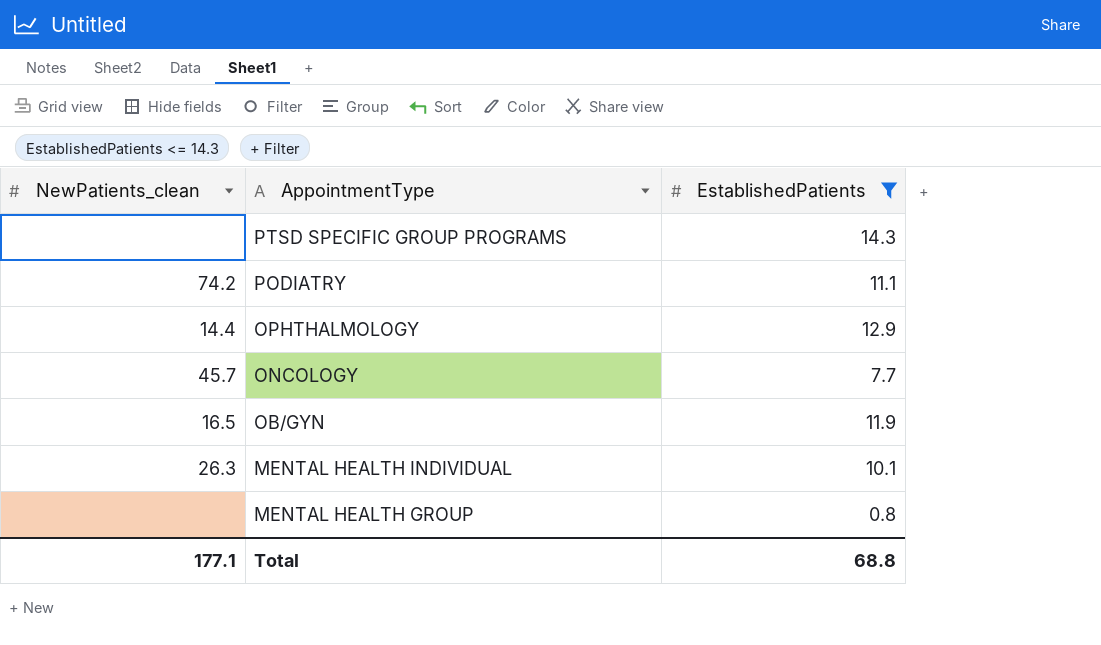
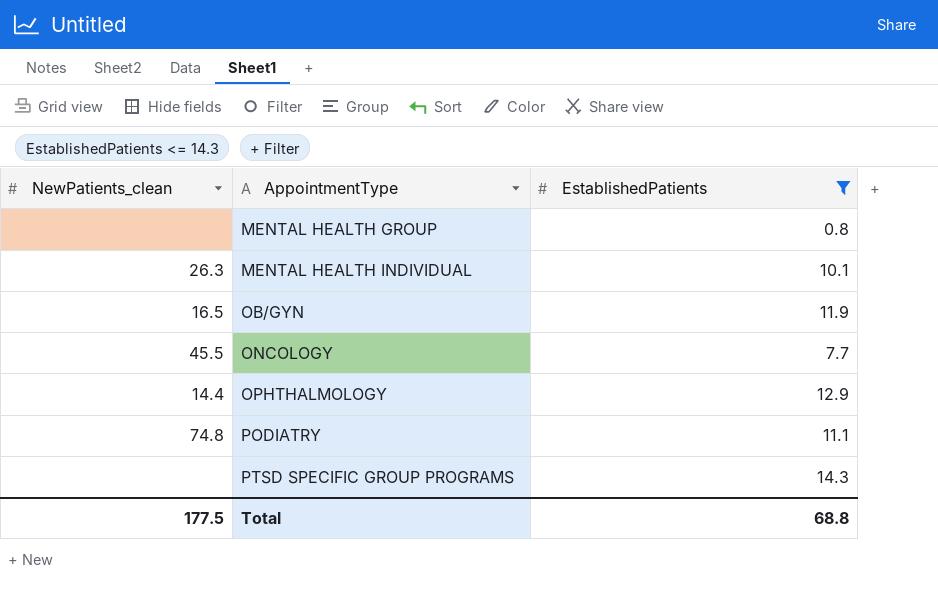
row order: AppointmentType descending -> AppointmentType ascending
ONCOLOGY | NewPatients_clean: 45.7 -> 45.5
PODIATRY | NewPatients_clean: 74.2 -> 74.8
Total | NewPatients_clean: 177.1 -> 177.5

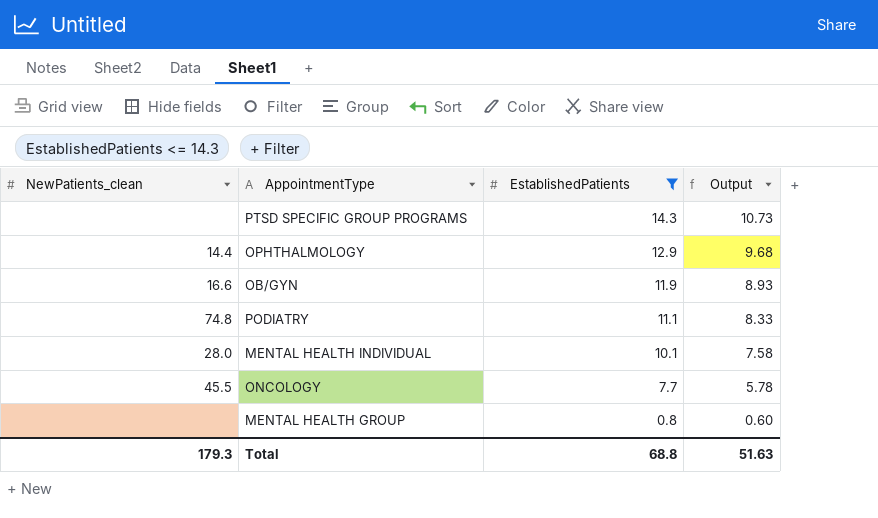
row order: AppointmentType ascending -> EstablishedPatients descending
column Output | formula: none -> [EstablishedPatients] * 0.75
OB/GYN | NewPatients_clean: 16.5 -> 16.6
MENTAL HEALTH INDIVIDUAL | NewPatients_clean: 26.3 -> 28.0
Total | NewPatients_clean: 177.5 -> 179.3

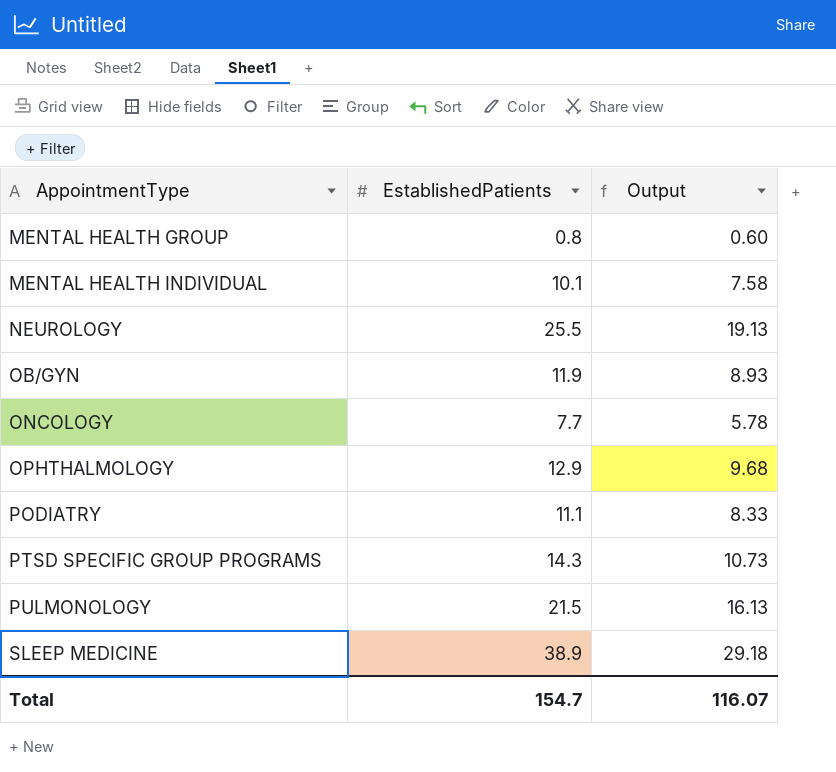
filter: EstablishedPatients <= 14.3 -> none
row order: EstablishedPatients descending -> AppointmentType ascending
column NewPatients_clean | position: 1 -> none
Total | EstablishedPatients: 68.8 -> 154.7
Total | Output: 51.63 -> 116.07

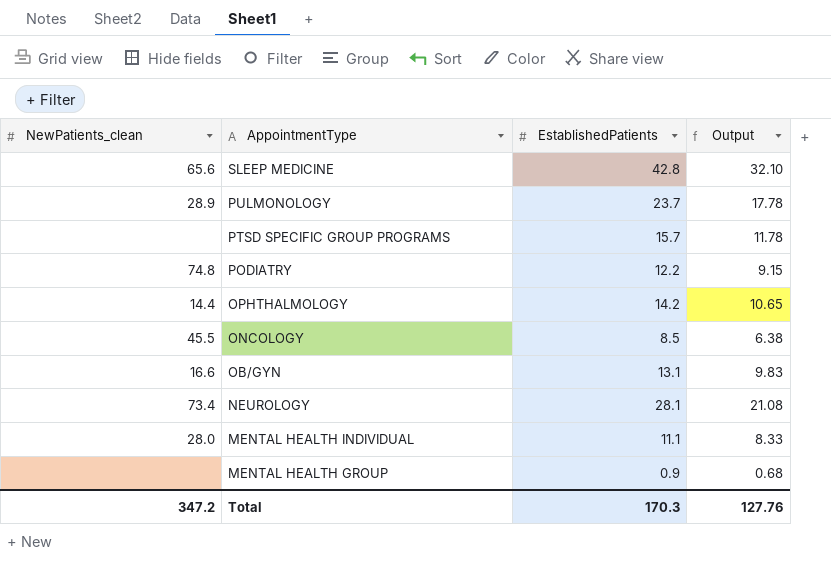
row order: AppointmentType ascending -> AppointmentType descending
column NewPatients_clean | position: none -> 1
SLEEP MEDICINE | EstablishedPatients: 38.9 -> 42.8
SLEEP MEDICINE | Output: 29.18 -> 32.10
PULMONOLOGY | EstablishedPatients: 21.5 -> 23.7
PULMONOLOGY | Output: 16.13 -> 17.78
PTSD SPECIFIC GROUP PROGRAMS | EstablishedPatients: 14.3 -> 15.7
PTSD SPECIFIC GROUP PROGRAMS | Output: 10.73 -> 11.78
PODIATRY | EstablishedPatients: 11.1 -> 12.2
PODIATRY | Output: 8.33 -> 9.15
OPHTHALMOLOGY | EstablishedPatients: 12.9 -> 14.2
OPHTHALMOLOGY | Output: 9.68 -> 10.65
ONCOLOGY | EstablishedPatients: 7.7 -> 8.5
ONCOLOGY | Output: 5.78 -> 6.38
OB/GYN | EstablishedPatients: 11.9 -> 13.1
OB/GYN | Output: 8.93 -> 9.83
NEUROLOGY | EstablishedPatients: 25.5 -> 28.1
NEUROLOGY | Output: 19.13 -> 21.08
MENTAL HEALTH INDIVIDUAL | EstablishedPatients: 10.1 -> 11.1
MENTAL HEALTH INDIVIDUAL | Output: 7.58 -> 8.33
MENTAL HEALTH GROUP | EstablishedPatients: 0.8 -> 0.9
MENTAL HEALTH GROUP | Output: 0.60 -> 0.68
Total | EstablishedPatients: 154.7 -> 170.3
Total | Output: 116.07 -> 127.76

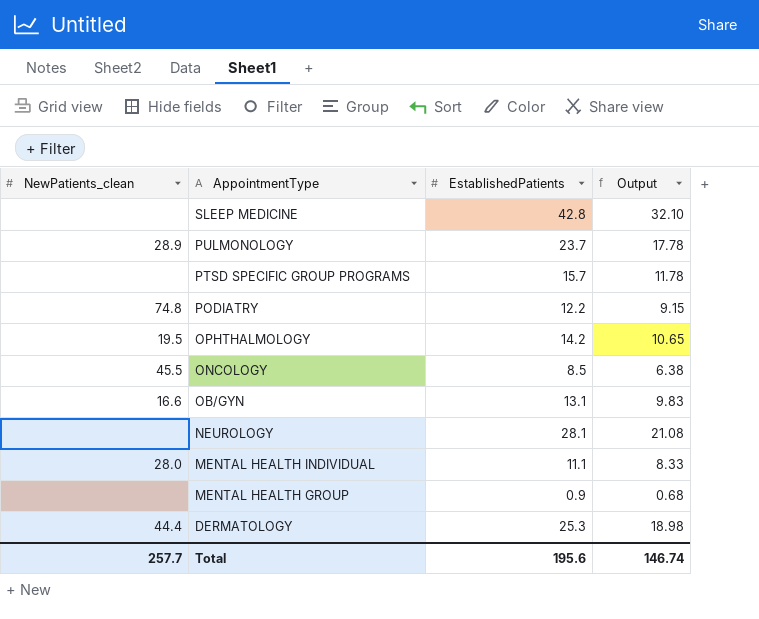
SLEEP MEDICINE | NewPatients_clean: 65.6 -> none
OPHTHALMOLOGY | NewPatients_clean: 14.4 -> 19.5
NEUROLOGY | NewPatients_clean: 73.4 -> none
row DERMATOLOGY: none -> 44.4 | 25.3 | 18.98
Total | NewPatients_clean: 347.2 -> 257.7
Total | EstablishedPatients: 170.3 -> 195.6
Total | Output: 127.76 -> 146.74

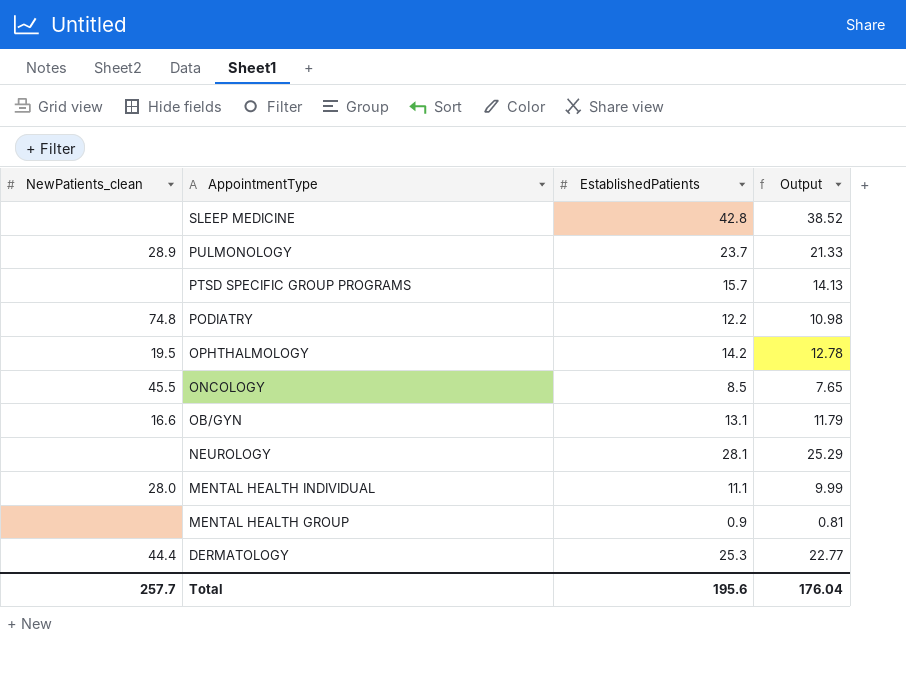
column Output | formula: [EstablishedPatients] * 0.75 -> [EstablishedPatients] * 0.9
Total | Output: 146.74 -> 176.04

